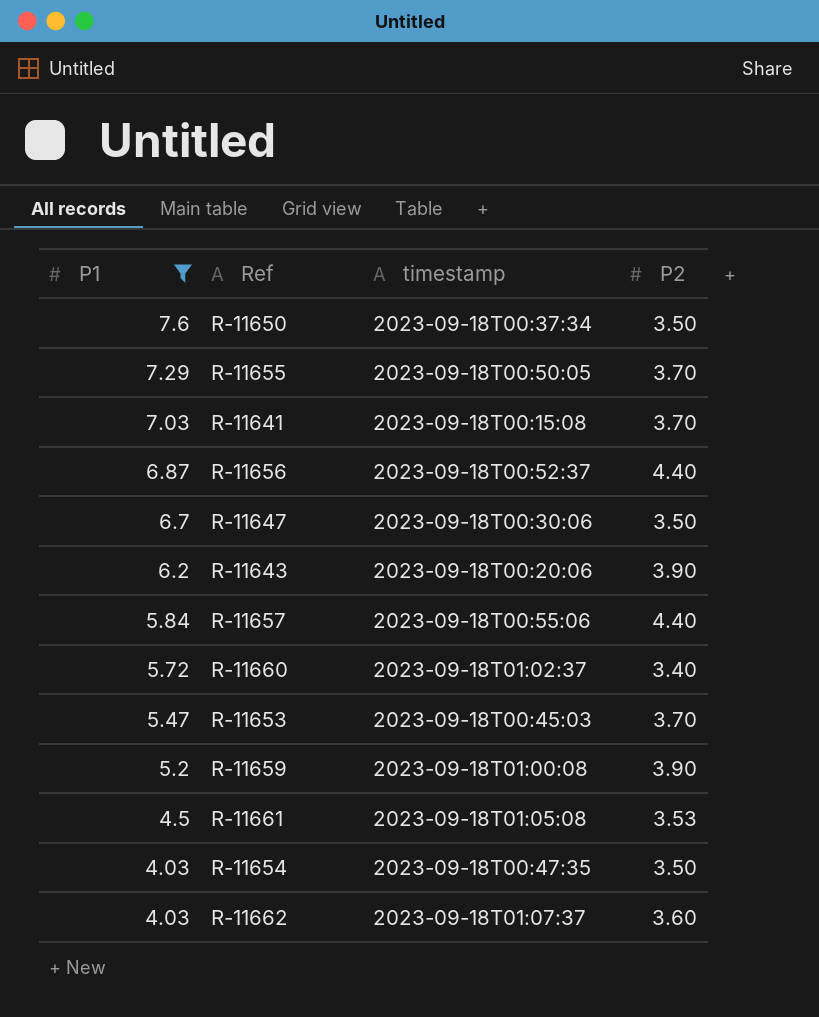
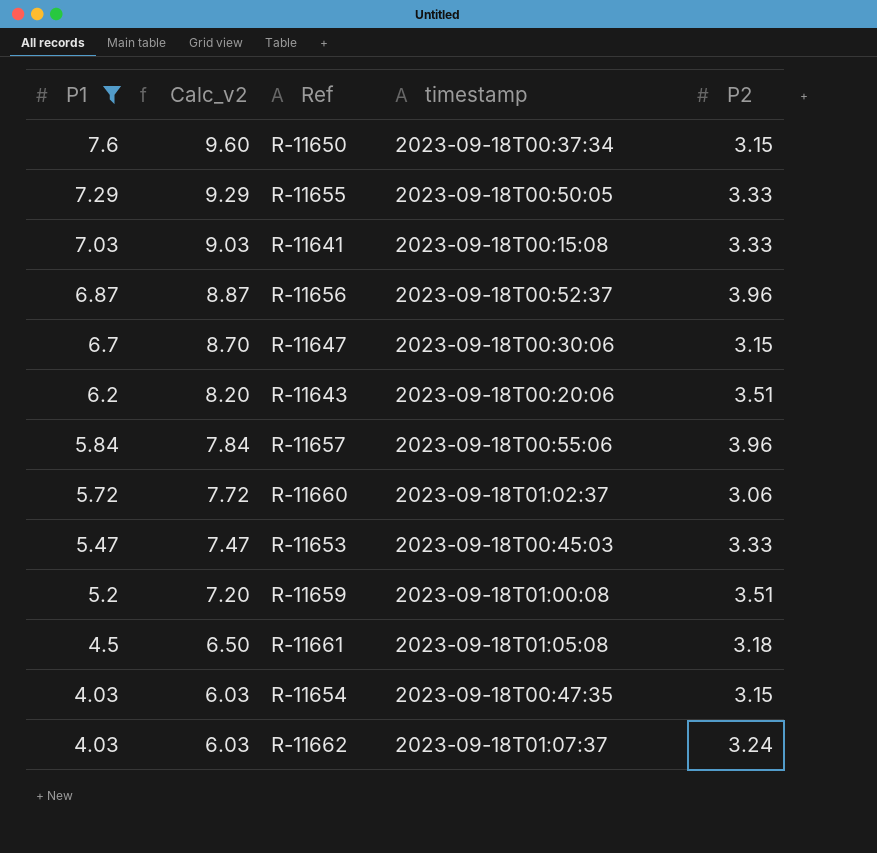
column Calc_v2 | formula: none -> [P1] + 2
R-11650 | P2: 3.50 -> 3.15
R-11655 | P2: 3.70 -> 3.33
R-11641 | P2: 3.70 -> 3.33
R-11656 | P2: 4.40 -> 3.96
R-11647 | P2: 3.50 -> 3.15
R-11643 | P2: 3.90 -> 3.51
R-11657 | P2: 4.40 -> 3.96
R-11660 | P2: 3.40 -> 3.06
R-11653 | P2: 3.70 -> 3.33
R-11659 | P2: 3.90 -> 3.51
R-11661 | P2: 3.53 -> 3.18
R-11654 | P2: 3.50 -> 3.15
R-11662 | P2: 3.60 -> 3.24

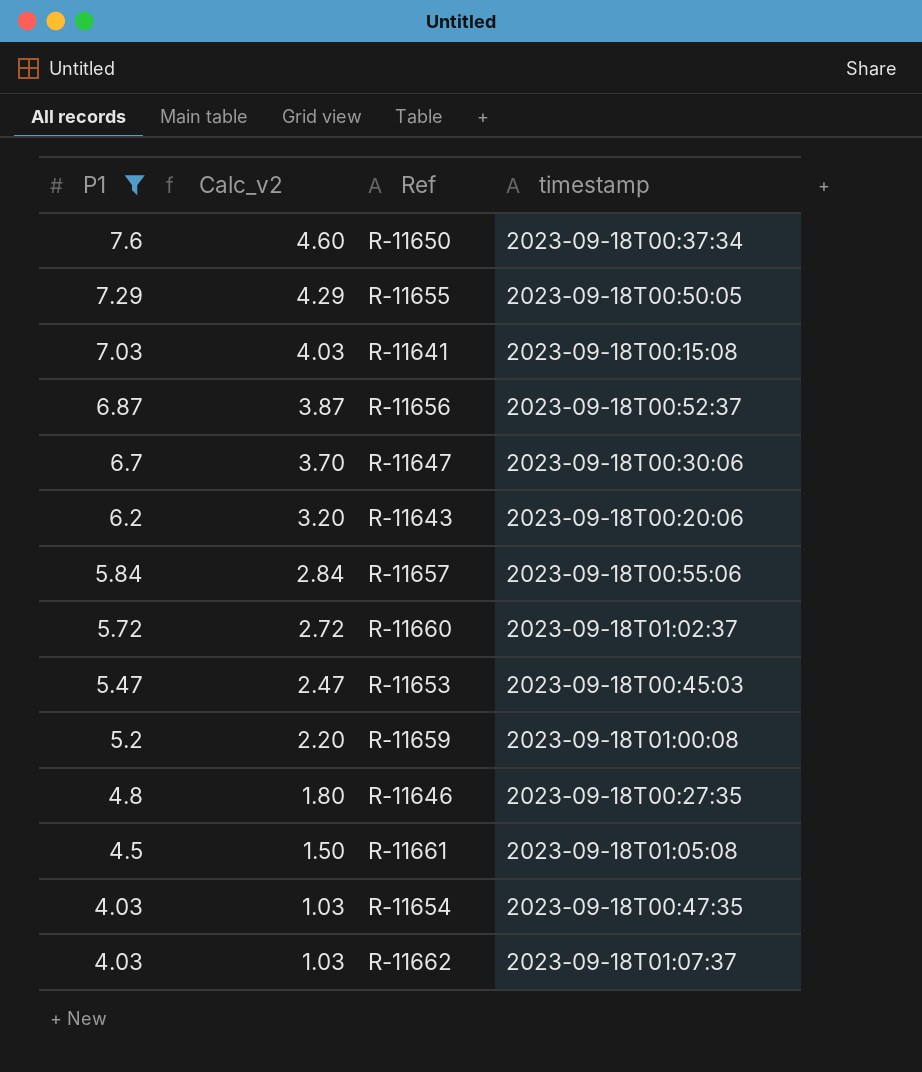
column P2 | position: 5 -> none
column Calc_v2 | formula: [P1] + 2 -> [P1] - 3
row R-11646: none -> 4.8 | 1.80 | 2023-09-18T00:27:35

